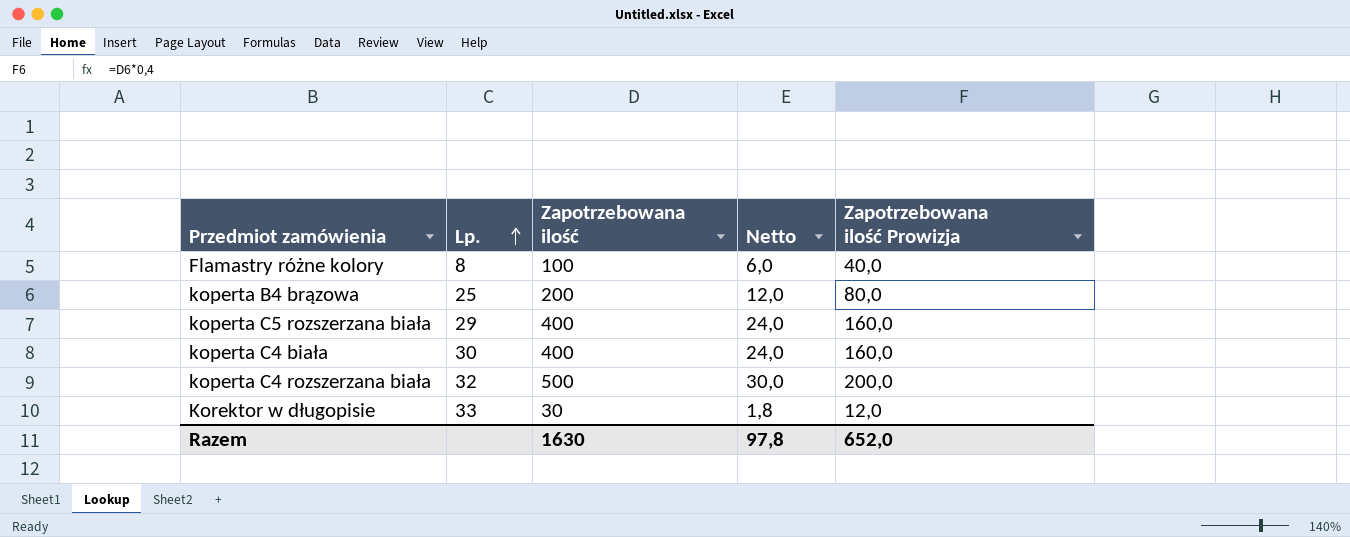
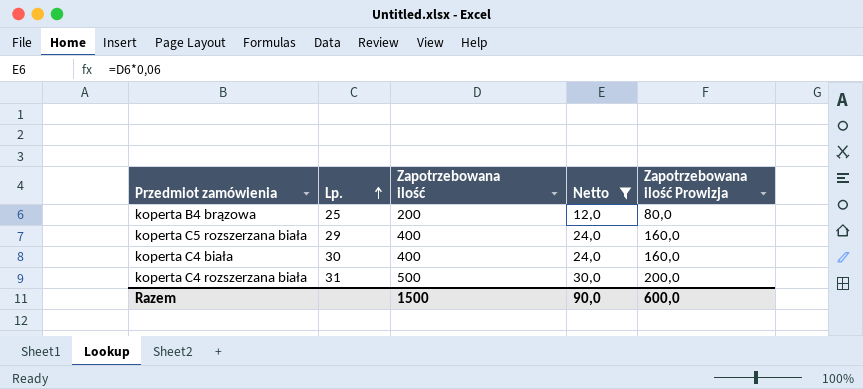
filter: none -> Netto >= 12,0
koperta C4 rozszerzana biała | Lp.: 32 -> 31
Razem | Zapotrzebowana ilość: 1630 -> 1500
Razem | Netto: 97,8 -> 90,0
Razem | Zapotrzebowana ilość Prowizja: 652,0 -> 600,0

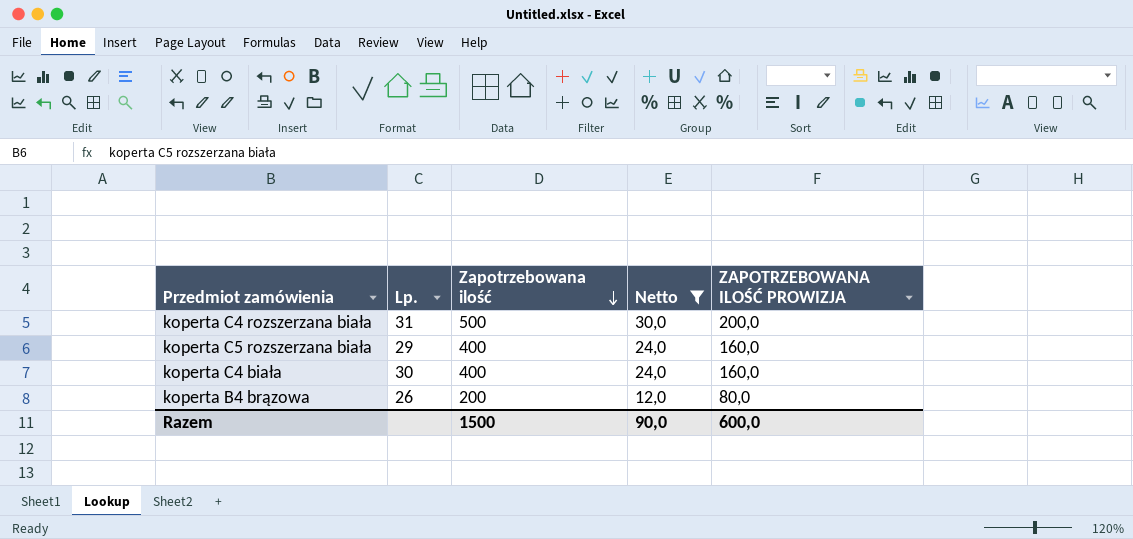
row order: Lp. ascending -> Zapotrzebowana ilość descending
column name: Zapotrzebowana ilość Prowizja -> ZAPOTRZEBOWANA ILOŚĆ PROWIZJA
koperta B4 brązowa | Lp.: 25 -> 26

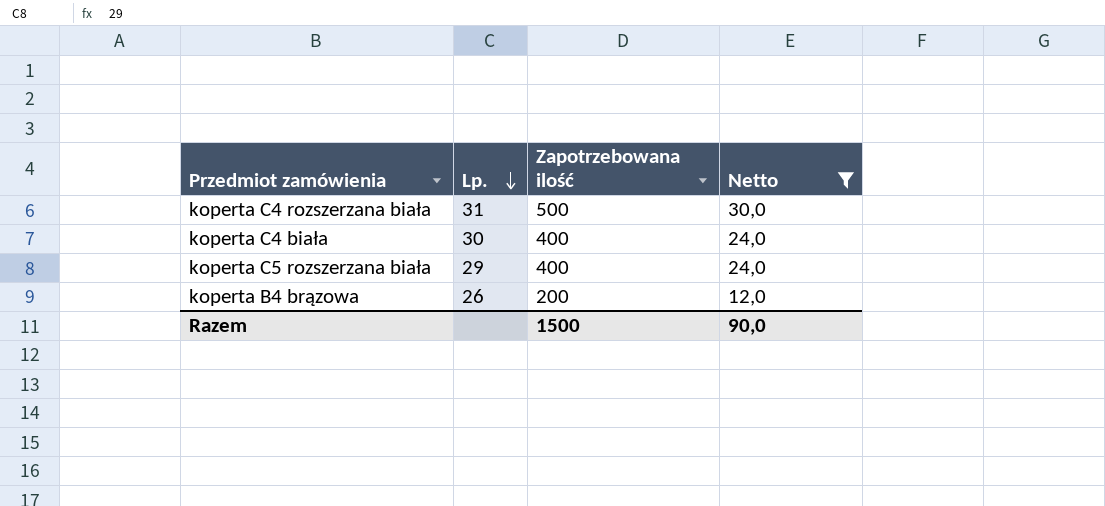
row order: Zapotrzebowana ilość descending -> Lp. descending
column ZAPOTRZEBOWANA ILOŚĆ PROWIZJA | formula: [Zapotrzebowana ilość] * 0,4 -> none

